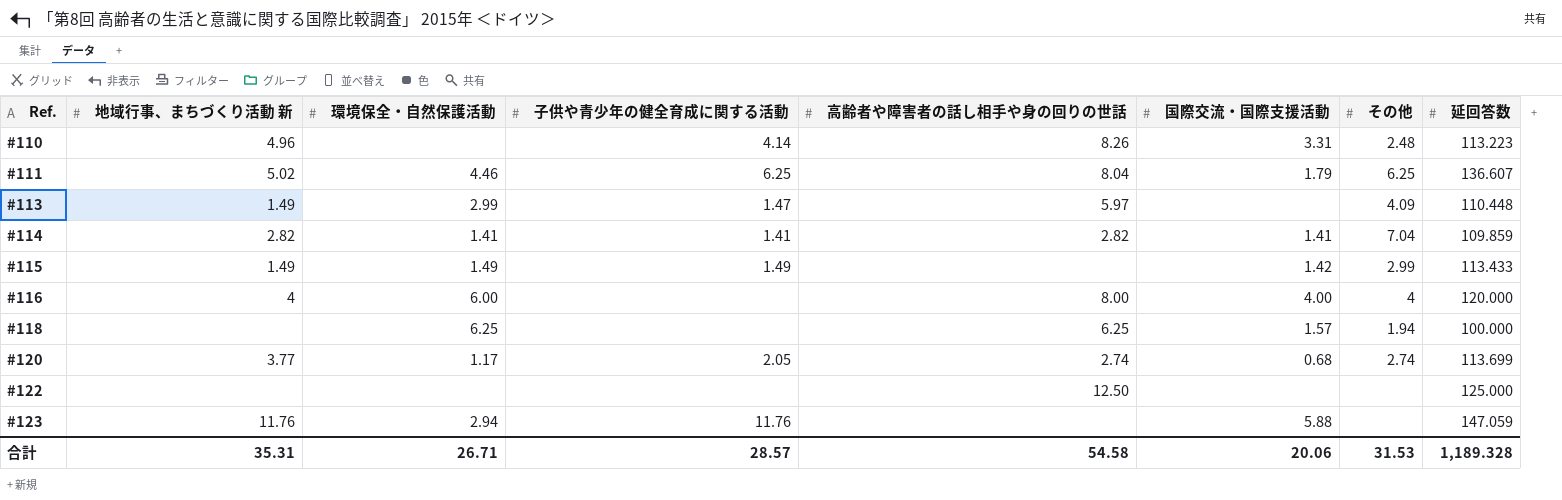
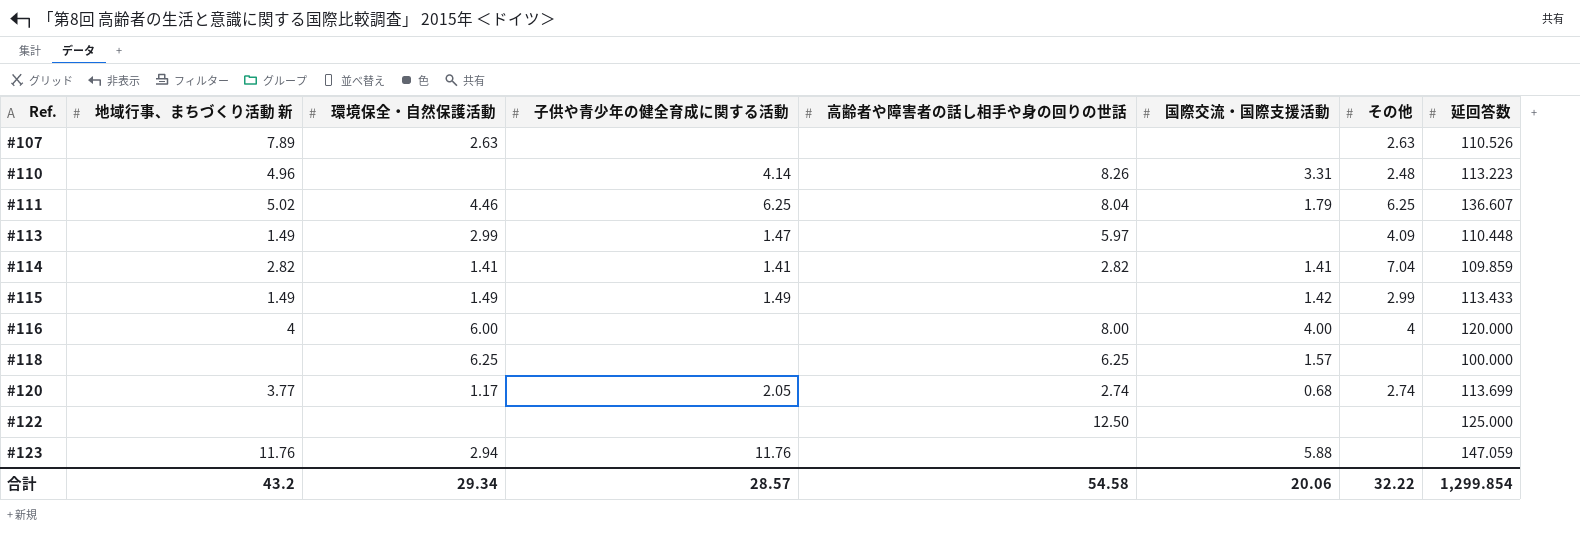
row #107: none -> 7.89 | 2.63 | none | none | none | 2.63 | 110.526
#118 | その他: 1.94 -> none
合計 | 地域行事、まちづくり活動 新: 35.31 -> 43.2
合計 | 環境保全・自然保護活動: 26.71 -> 29.34
合計 | その他: 31.53 -> 32.22
合計 | 延回答数: 1,189.328 -> 1,299.854

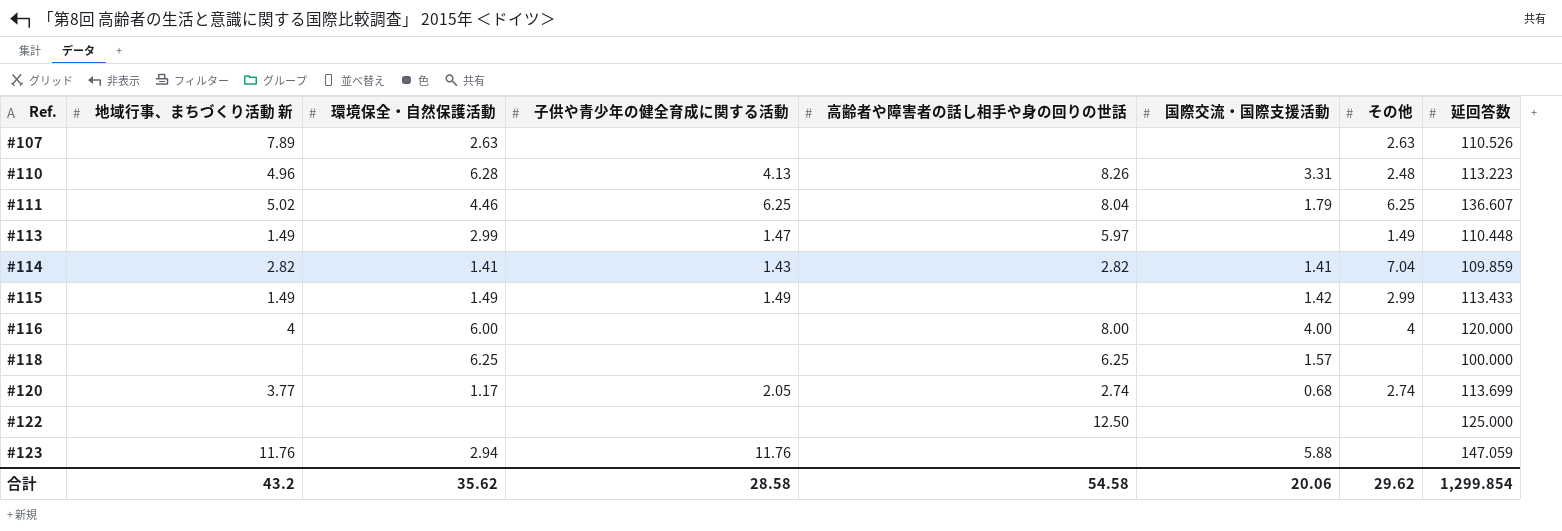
#110 | 環境保全・自然保護活動: none -> 6.28
#110 | 子供や青少年の健全育成に関する活動: 4.14 -> 4.13
#113 | その他: 4.09 -> 1.49
#114 | 子供や青少年の健全育成に関する活動: 1.41 -> 1.43
合計 | 環境保全・自然保護活動: 29.34 -> 35.62
合計 | 子供や青少年の健全育成に関する活動: 28.57 -> 28.58
合計 | その他: 32.22 -> 29.62

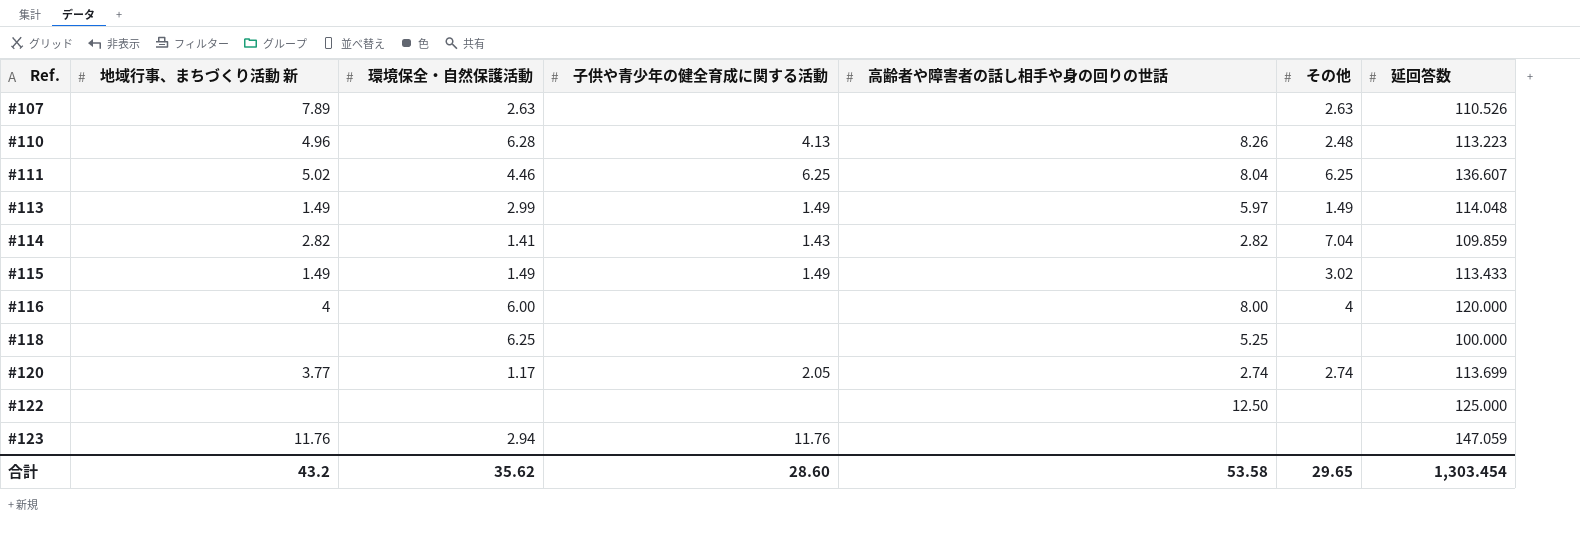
column 国際交流・国際支援活動 | position: 6 -> none
#113 | 子供や青少年の健全育成に関する活動: 1.47 -> 1.49
#113 | 延回答数: 110.448 -> 114.048
#115 | その他: 2.99 -> 3.02
#118 | 高齢者や障害者の話し相手や身の回りの世話: 6.25 -> 5.25
合計 | 子供や青少年の健全育成に関する活動: 28.58 -> 28.60
合計 | 高齢者や障害者の話し相手や身の回りの世話: 54.58 -> 53.58
合計 | その他: 29.62 -> 29.65
合計 | 延回答数: 1,299.854 -> 1,303.454

